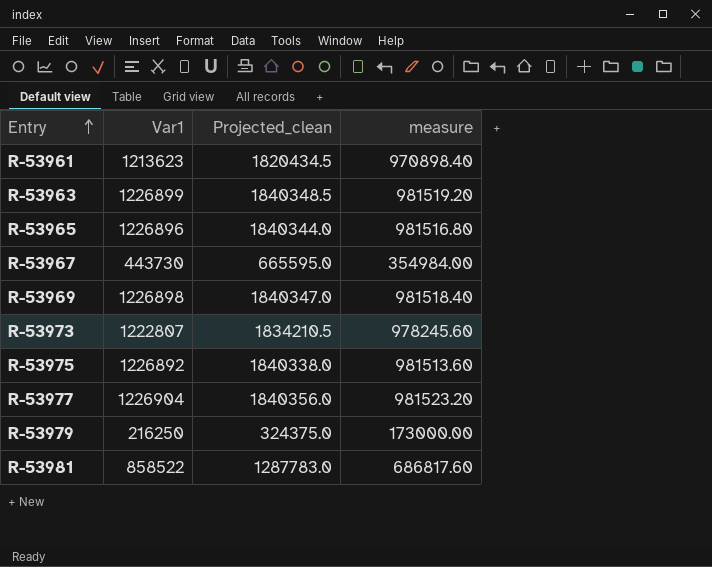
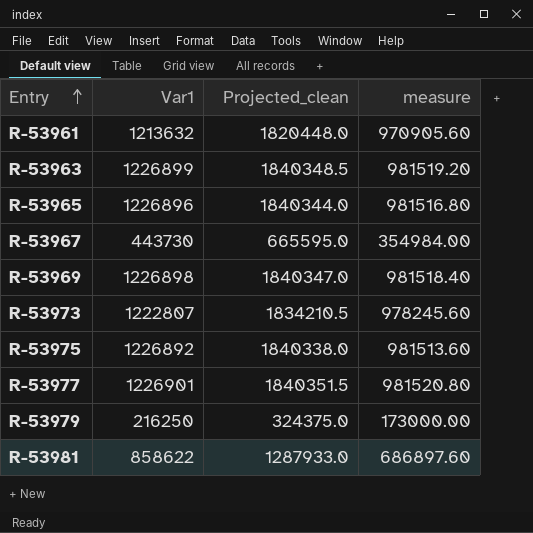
R-53961 | Var1: 1213623 -> 1213632
R-53961 | Projected_clean: 1820434.5 -> 1820448.0
R-53961 | measure: 970898.40 -> 970905.60
R-53977 | Var1: 1226904 -> 1226901
R-53977 | Projected_clean: 1840356.0 -> 1840351.5
R-53977 | measure: 981523.20 -> 981520.80
R-53981 | Var1: 858522 -> 858622
R-53981 | Projected_clean: 1287783.0 -> 1287933.0
R-53981 | measure: 686817.60 -> 686897.60

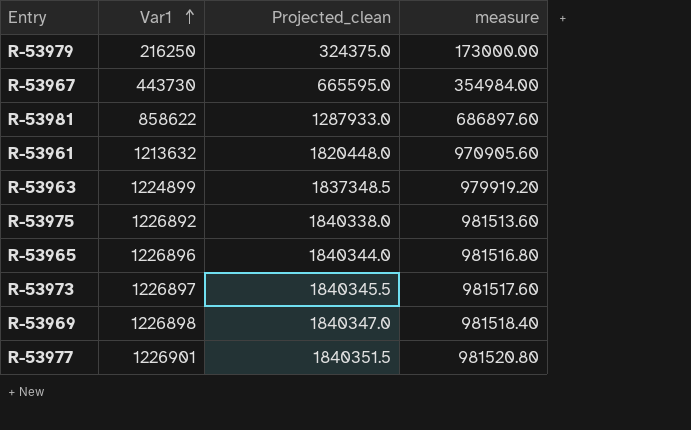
row order: Entry ascending -> Var1 ascending
R-53963 | Var1: 1226899 -> 1224899
R-53963 | Projected_clean: 1840348.5 -> 1837348.5
R-53963 | measure: 981519.20 -> 979919.20
R-53973 | Var1: 1222807 -> 1226897
R-53973 | Projected_clean: 1834210.5 -> 1840345.5
R-53973 | measure: 978245.60 -> 981517.60

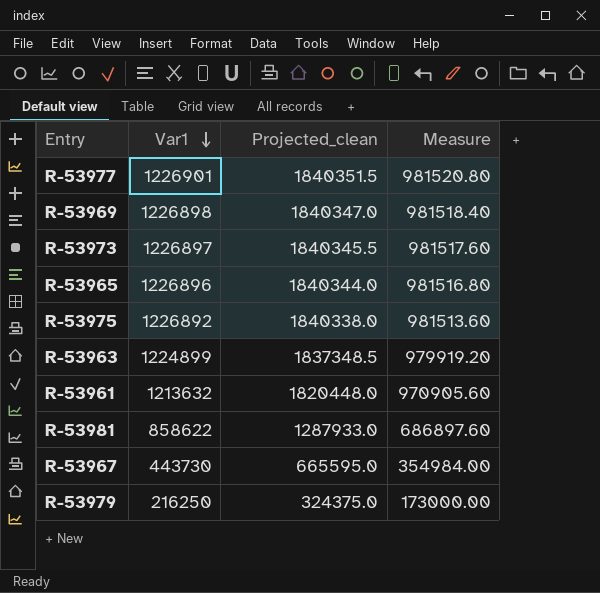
row order: Var1 ascending -> Var1 descending
column name: measure -> Measure

